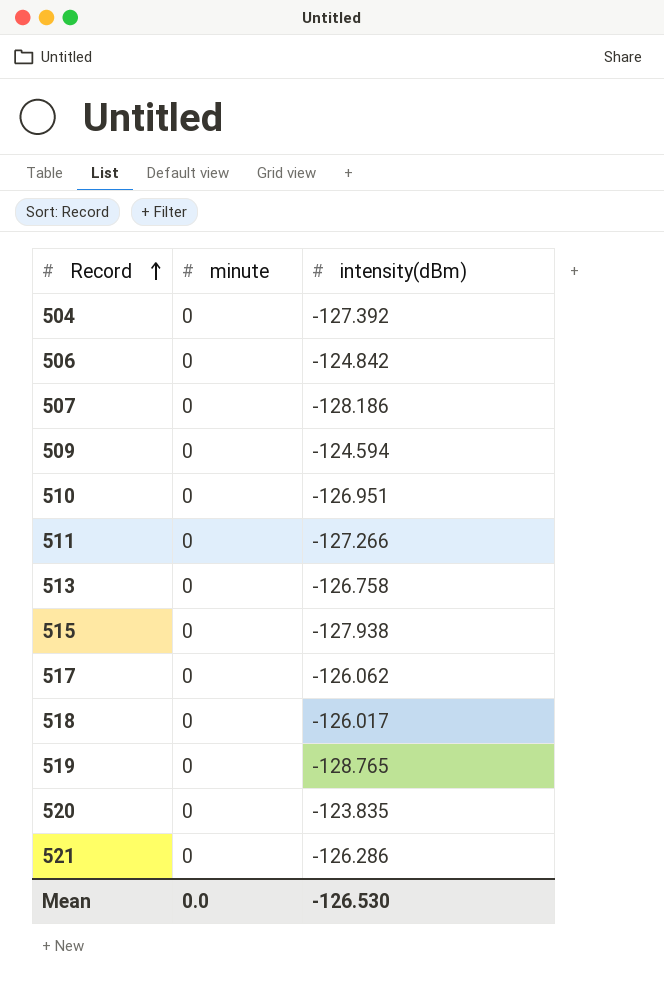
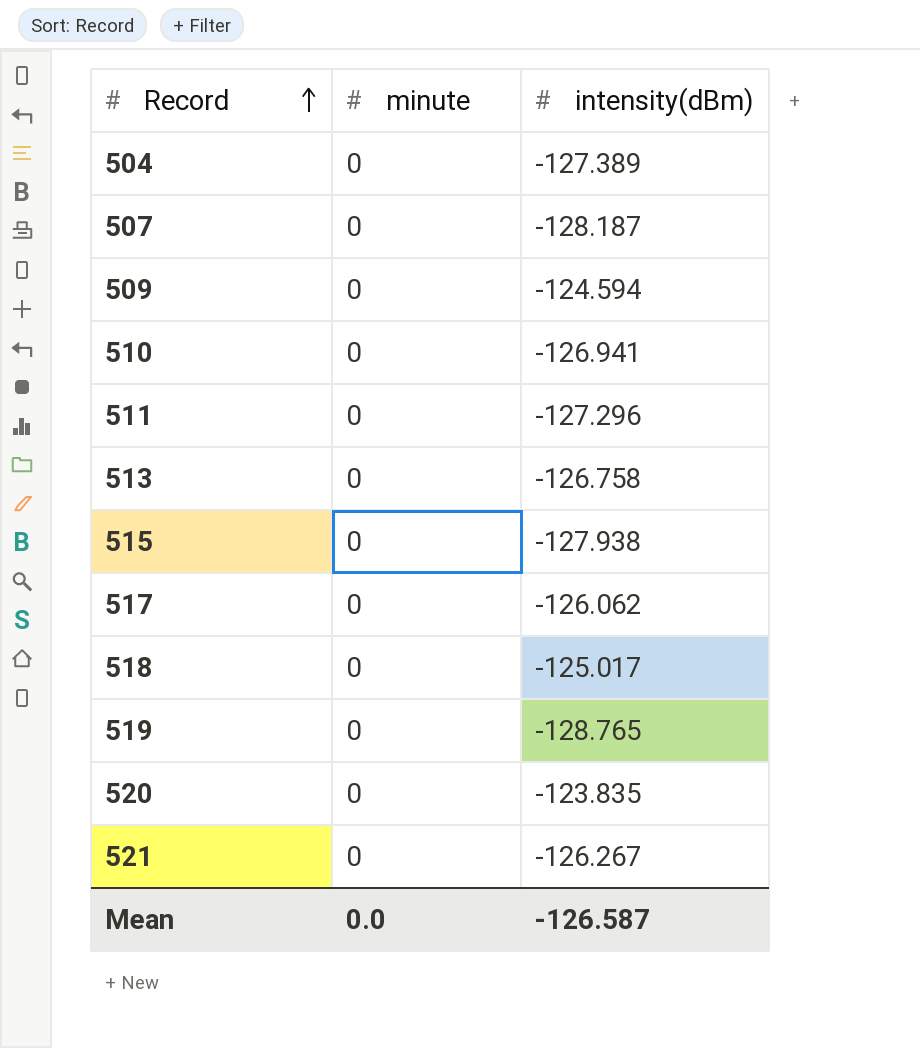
row 506: 0 | -124.842 -> none
504 | intensity(dBm): -127.392 -> -127.389
507 | intensity(dBm): -128.186 -> -128.187
510 | intensity(dBm): -126.951 -> -126.941
511 | intensity(dBm): -127.266 -> -127.296
518 | intensity(dBm): -126.017 -> -125.017
521 | intensity(dBm): -126.286 -> -126.267
Mean | intensity(dBm): -126.530 -> -126.587

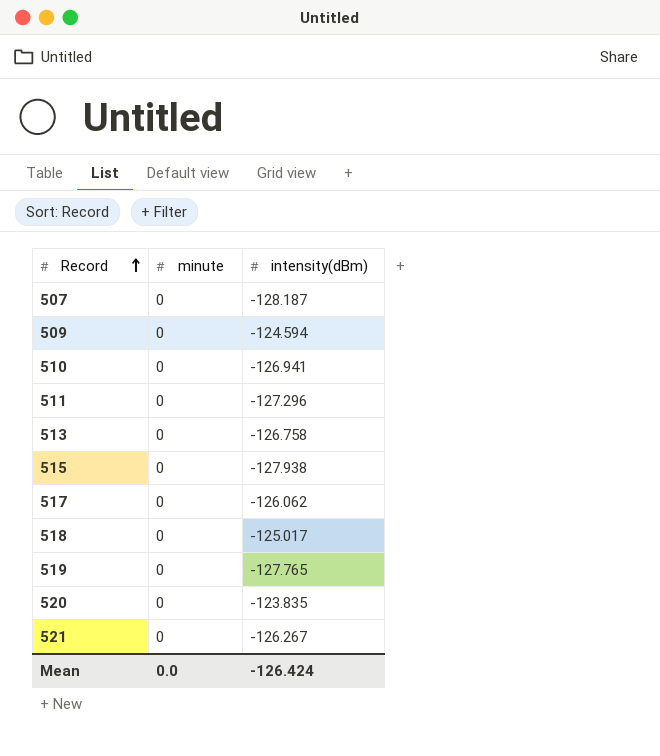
row 504: 0 | -127.389 -> none
519 | intensity(dBm): -128.765 -> -127.765
Mean | intensity(dBm): -126.587 -> -126.424

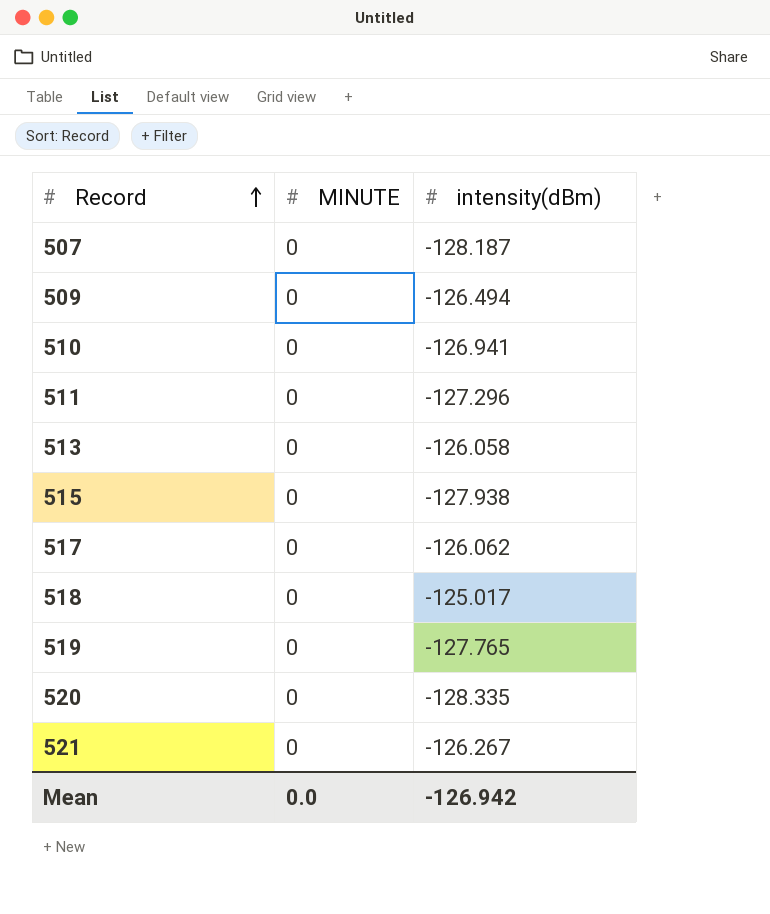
column name: minute -> MINUTE
509 | intensity(dBm): -124.594 -> -126.494
513 | intensity(dBm): -126.758 -> -126.058
520 | intensity(dBm): -123.835 -> -128.335
Mean | intensity(dBm): -126.424 -> -126.942

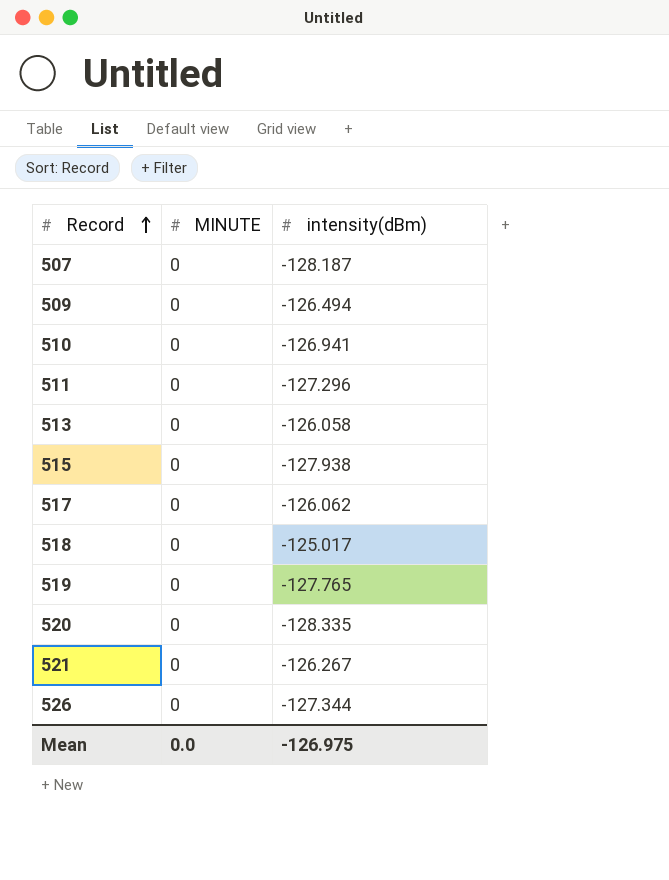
row 526: none -> 0 | -127.344
Mean | intensity(dBm): -126.942 -> -126.975

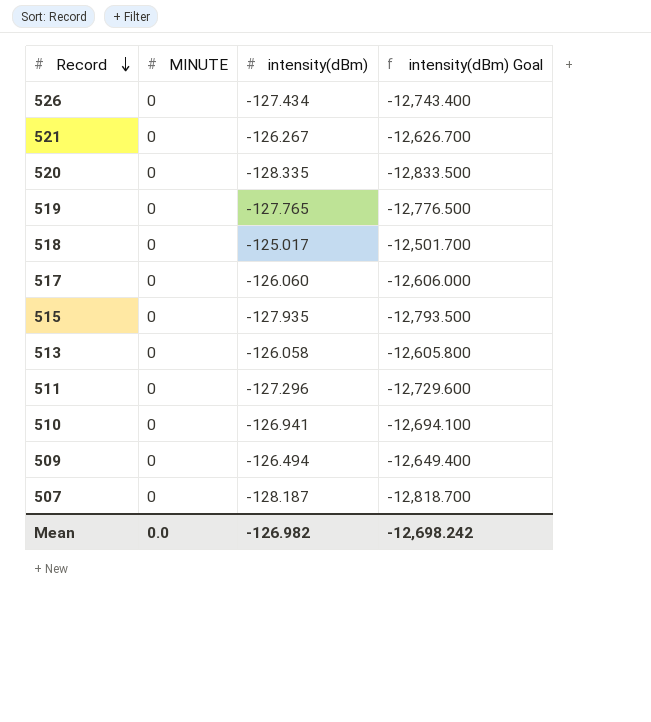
row order: Record ascending -> Record descending
column intensity(dBm) Goal | formula: none -> [intensity(dBm)] * 100
526 | intensity(dBm): -127.344 -> -127.434
517 | intensity(dBm): -126.062 -> -126.060
515 | intensity(dBm): -127.938 -> -127.935
Mean | intensity(dBm): -126.975 -> -126.982

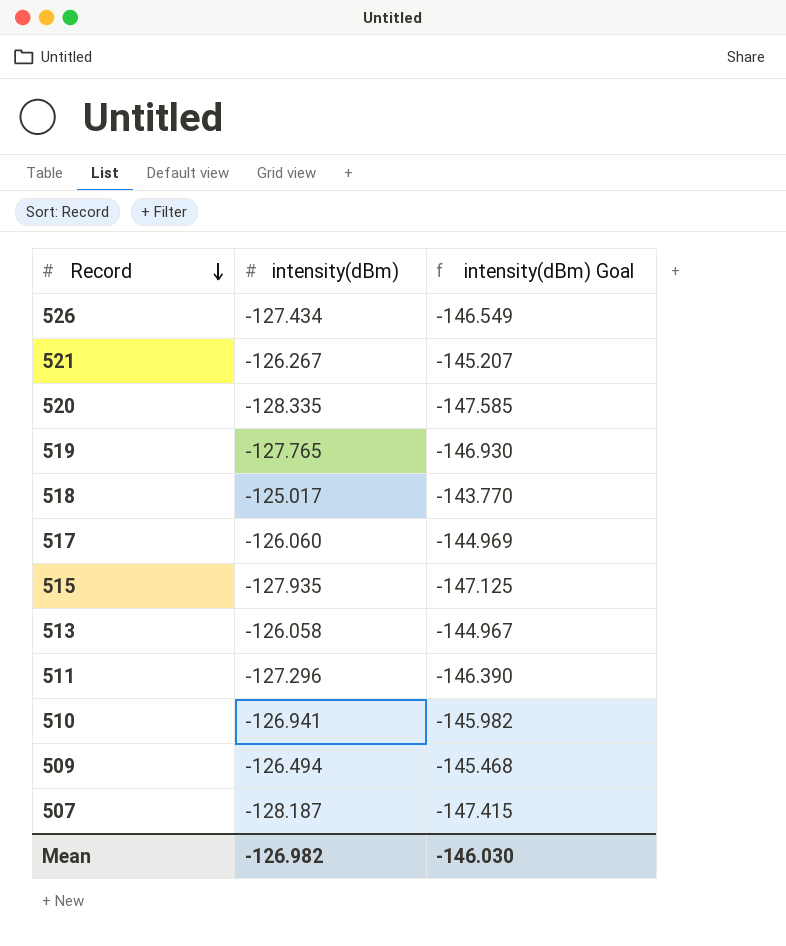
column MINUTE | position: 2 -> none
column intensity(dBm) Goal | formula: [intensity(dBm)] * 100 -> [intensity(dBm)] * 1.15
Mean | intensity(dBm) Goal: -12,698.242 -> -146.030

